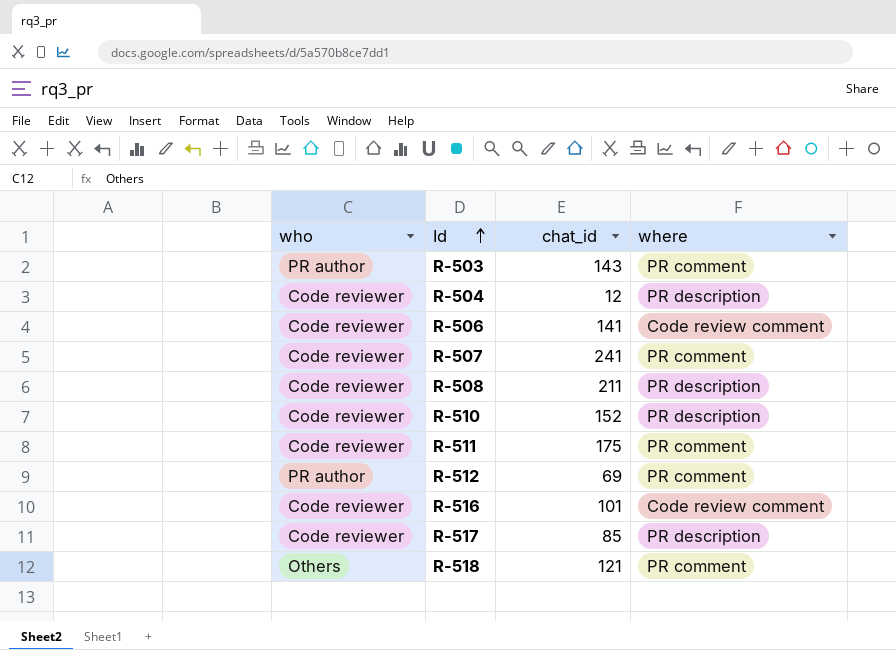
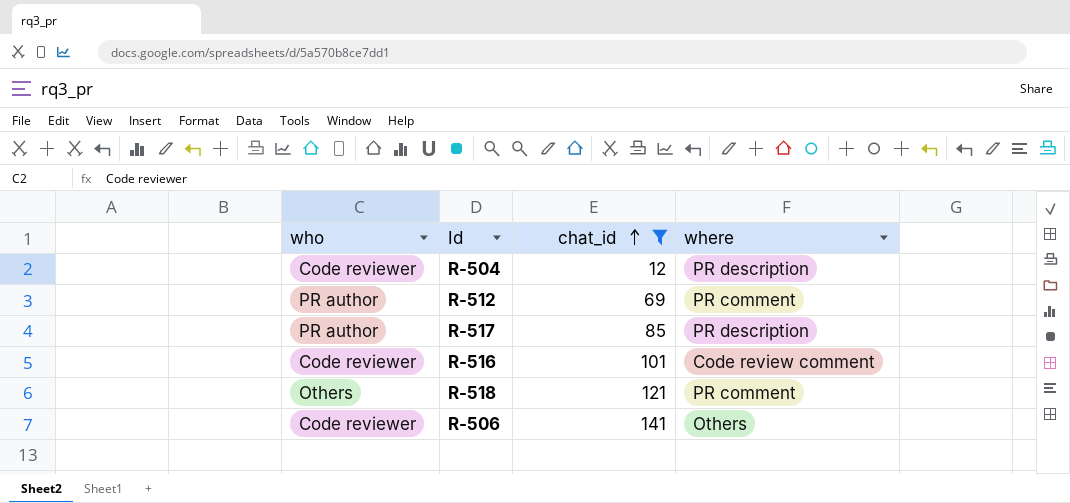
filter: none -> chat_id <= 141
row order: Id ascending -> chat_id ascending
R-517 | who: Code reviewer -> PR author
R-506 | where: Code review comment -> Others

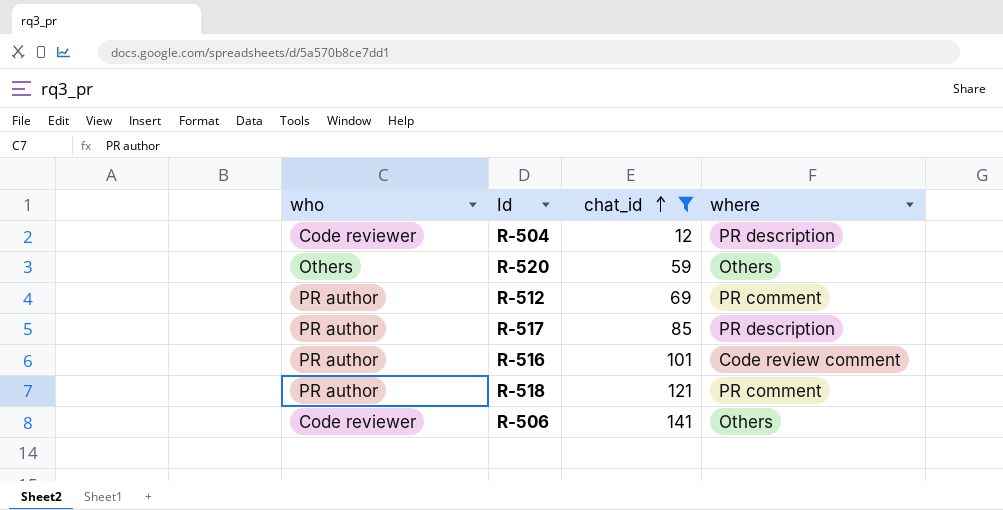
row R-520: none -> Others | 59 | Others
R-516 | who: Code reviewer -> PR author
R-518 | who: Others -> PR author

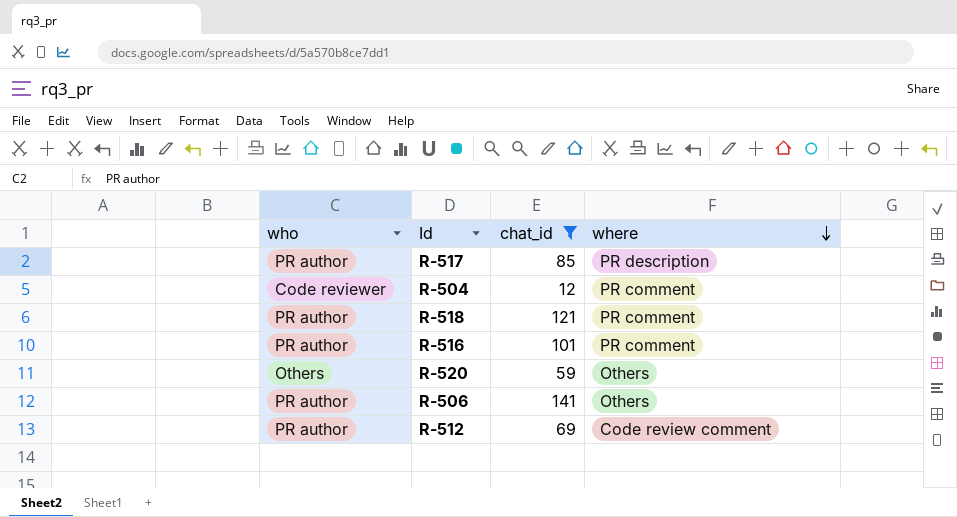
row order: chat_id ascending -> where descending
R-504 | where: PR description -> PR comment
R-516 | where: Code review comment -> PR comment
R-506 | who: Code reviewer -> PR author
R-512 | where: PR comment -> Code review comment

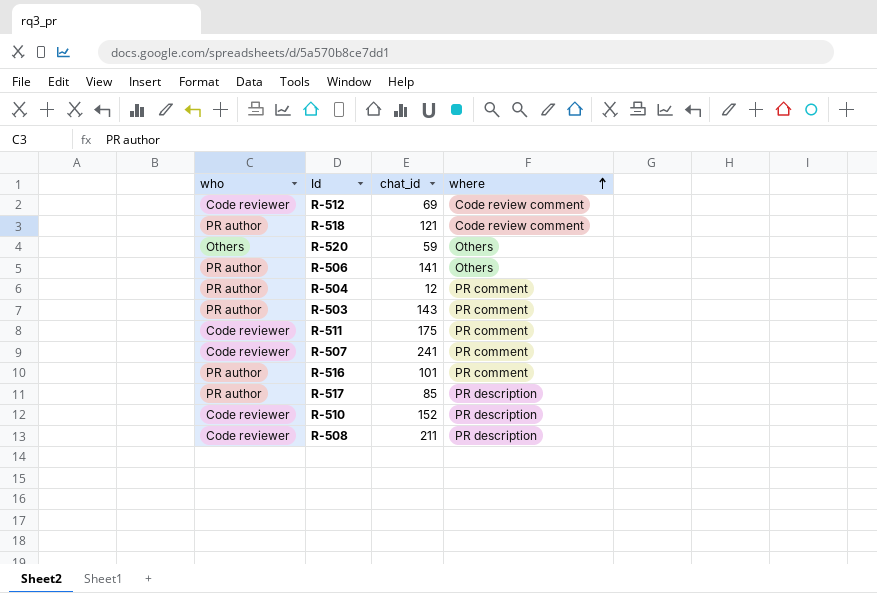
filter: chat_id <= 141 -> none
row order: where descending -> where ascending
R-512 | who: PR author -> Code reviewer
R-518 | where: PR comment -> Code review comment
R-504 | who: Code reviewer -> PR author

